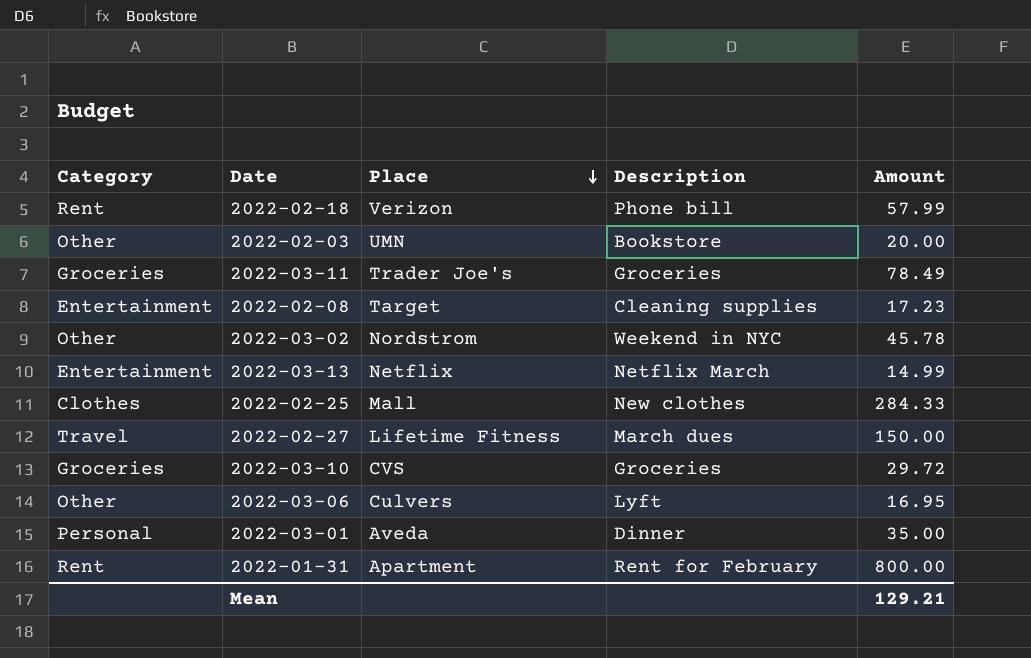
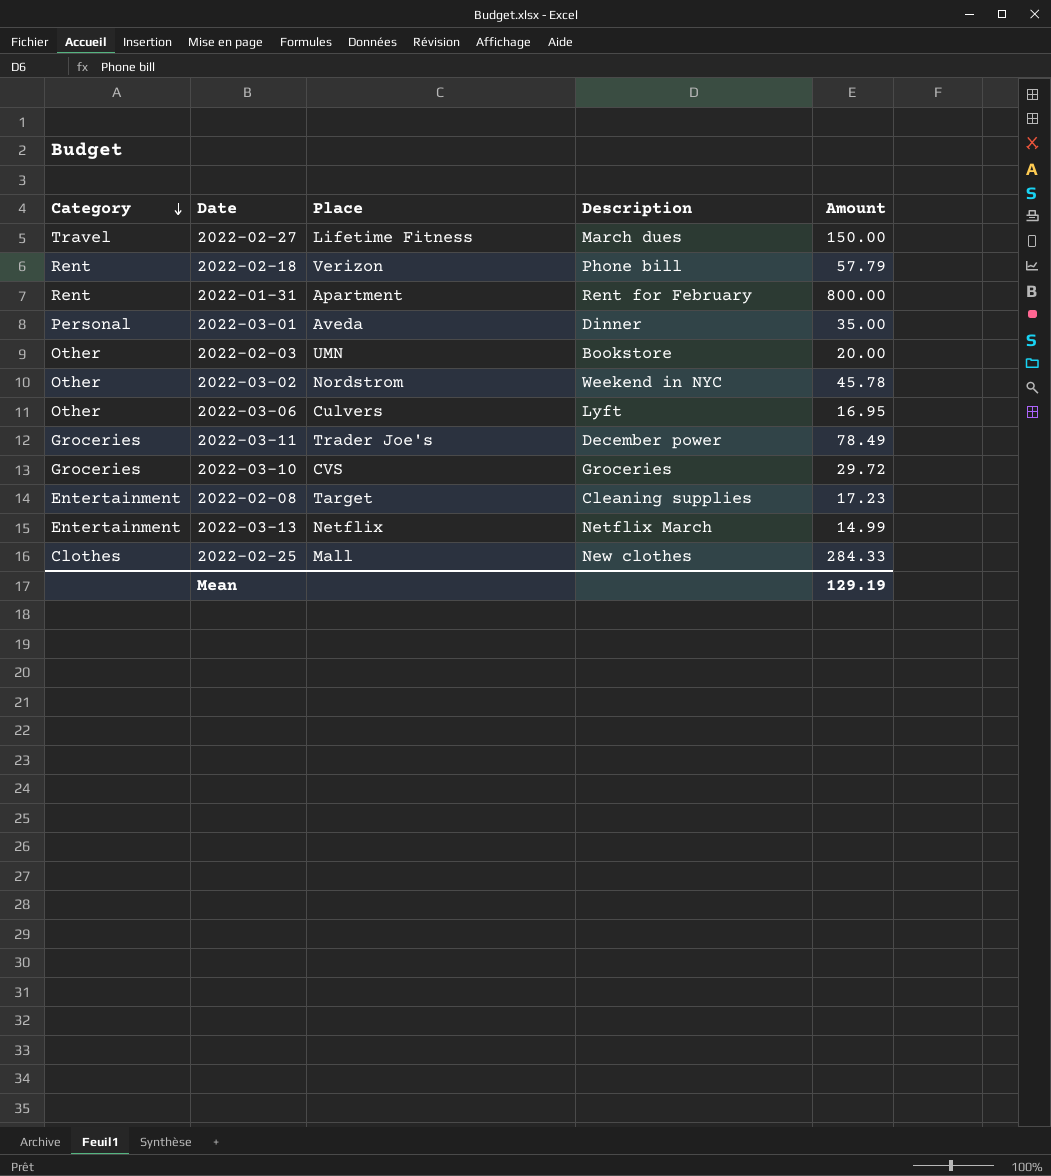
row order: Place descending -> Category descending
2022-02-18 | Amount: 57.99 -> 57.79
2022-03-11 | Description: Groceries -> December power
Mean | Amount: 129.21 -> 129.19

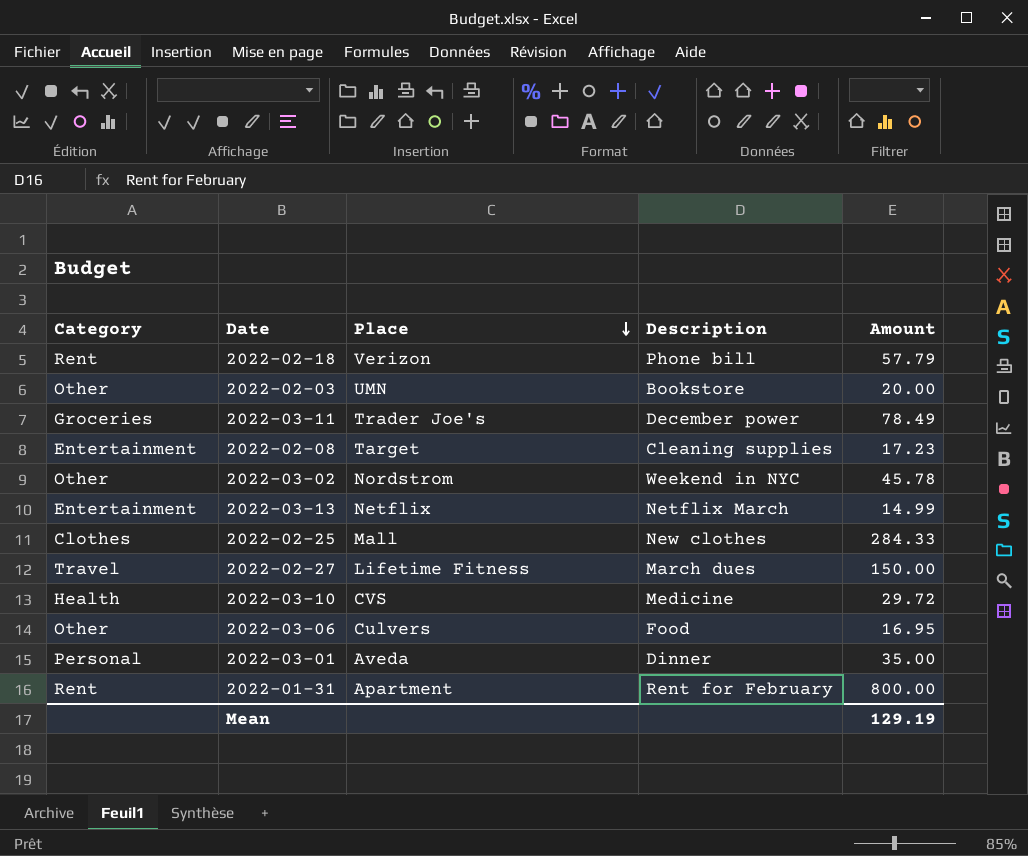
row order: Category descending -> Place descending
2022-03-10 | Category: Groceries -> Health
2022-03-10 | Description: Groceries -> Medicine
2022-03-06 | Description: Lyft -> Food

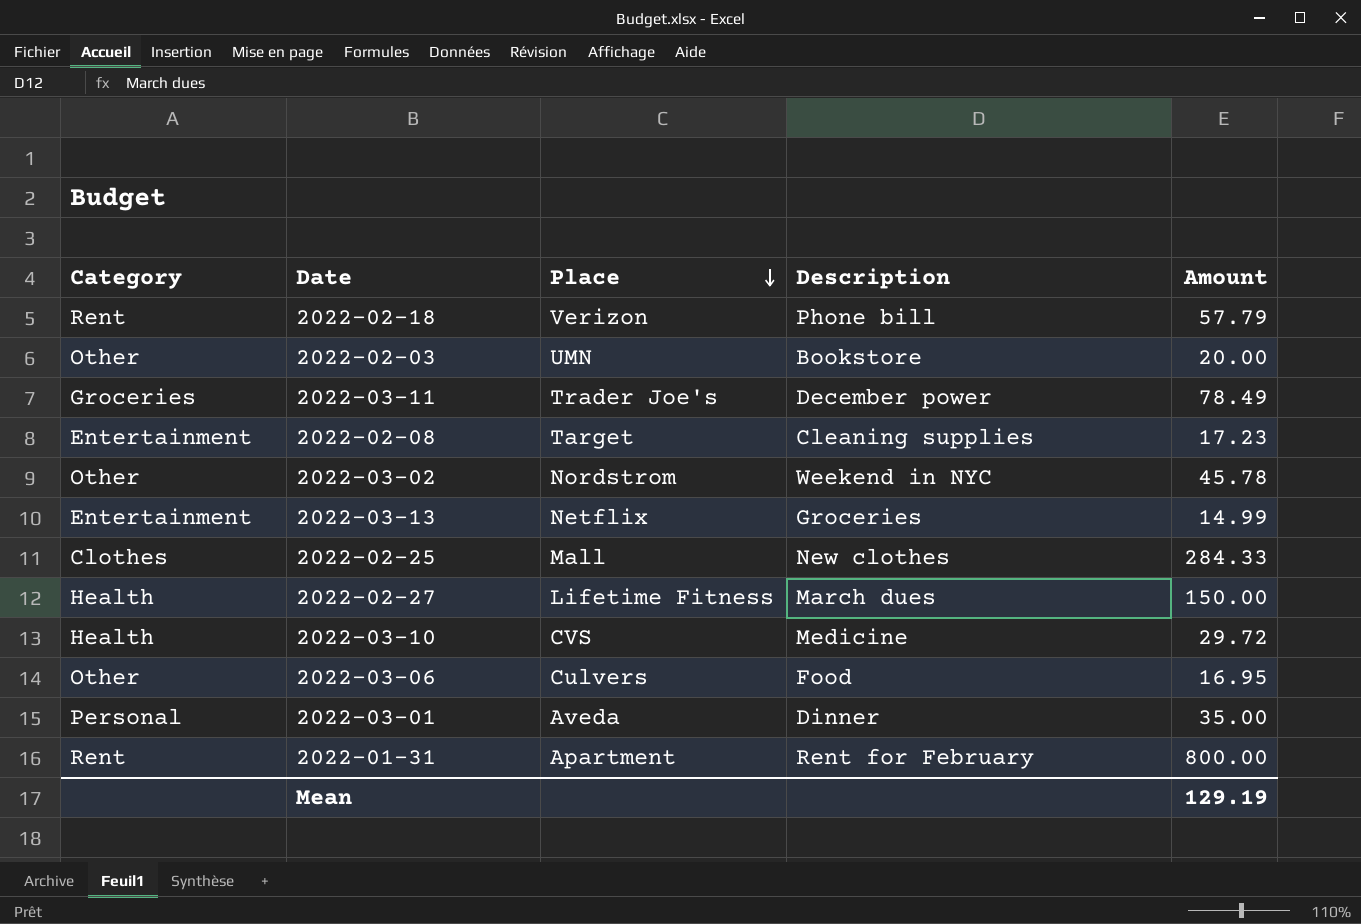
2022-03-13 | Description: Netflix March -> Groceries
2022-02-27 | Category: Travel -> Health

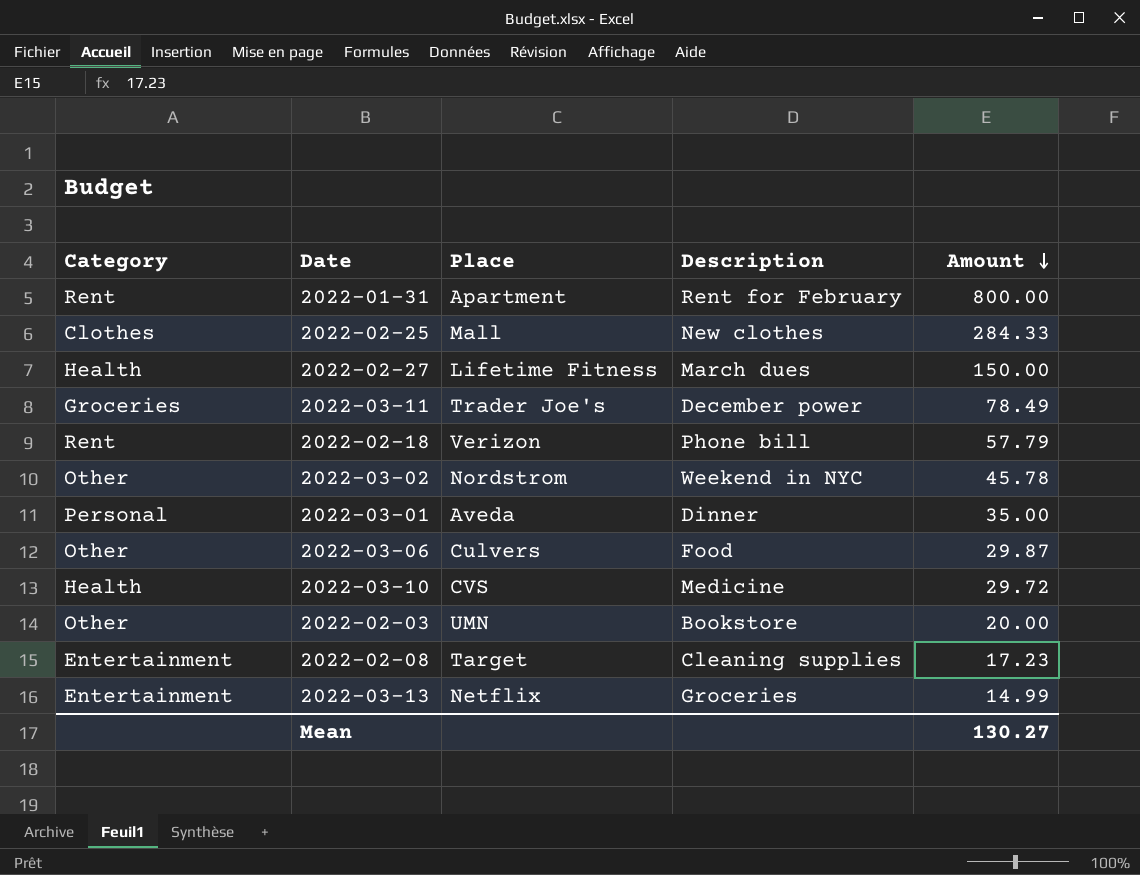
row order: Place descending -> Amount descending
2022-03-06 | Amount: 16.95 -> 29.87
Mean | Amount: 129.19 -> 130.27

